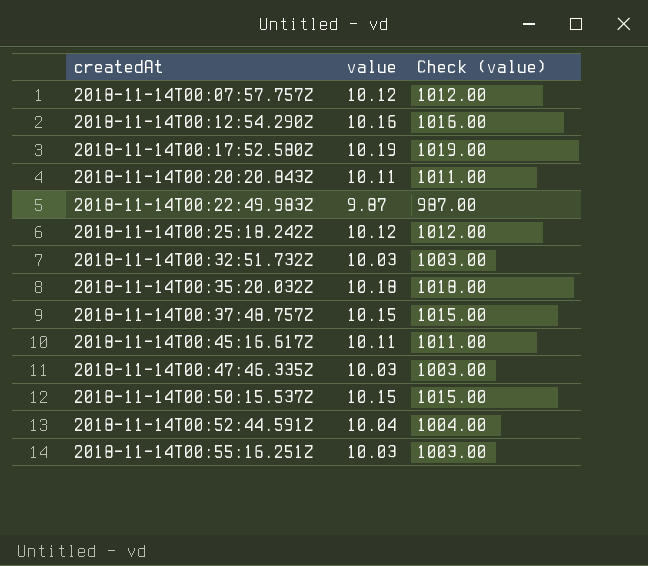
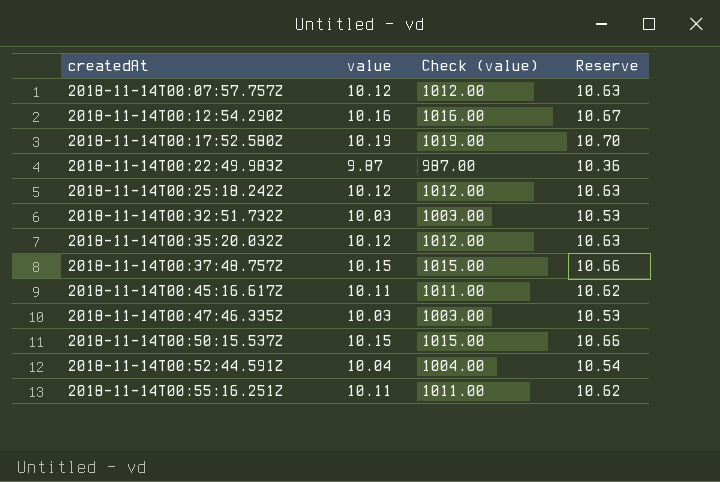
column Reserve | formula: none -> [value] * 1.05
row 2018-11-14T00:20:20.843Z: 10.11 | 1011.00 -> none
2018-11-14T00:35:20.032Z | value: 10.18 -> 10.12
2018-11-14T00:35:20.032Z | Check (value): 1018.00 -> 1012.00
2018-11-14T00:55:16.251Z | value: 10.03 -> 10.11
2018-11-14T00:55:16.251Z | Check (value): 1003.00 -> 1011.00

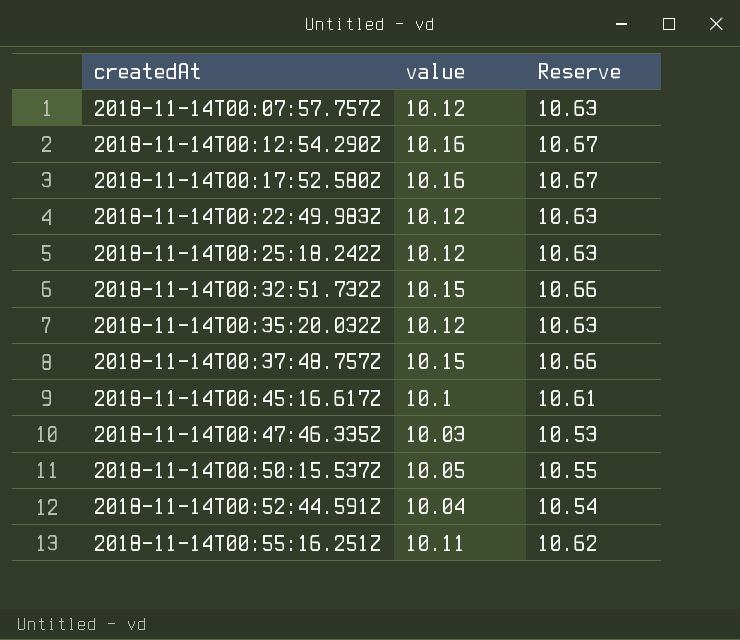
column Check (value) | formula: [value] * 100 -> none
2018-11-14T00:17:52.580Z | value: 10.19 -> 10.16
2018-11-14T00:17:52.580Z | Reserve: 10.70 -> 10.67
2018-11-14T00:22:49.983Z | value: 9.87 -> 10.12
2018-11-14T00:22:49.983Z | Reserve: 10.36 -> 10.63
2018-11-14T00:32:51.732Z | value: 10.03 -> 10.15
2018-11-14T00:32:51.732Z | Reserve: 10.53 -> 10.66
2018-11-14T00:45:16.617Z | value: 10.11 -> 10.1
2018-11-14T00:45:16.617Z | Reserve: 10.62 -> 10.61
2018-11-14T00:50:15.537Z | value: 10.15 -> 10.05
2018-11-14T00:50:15.537Z | Reserve: 10.66 -> 10.55

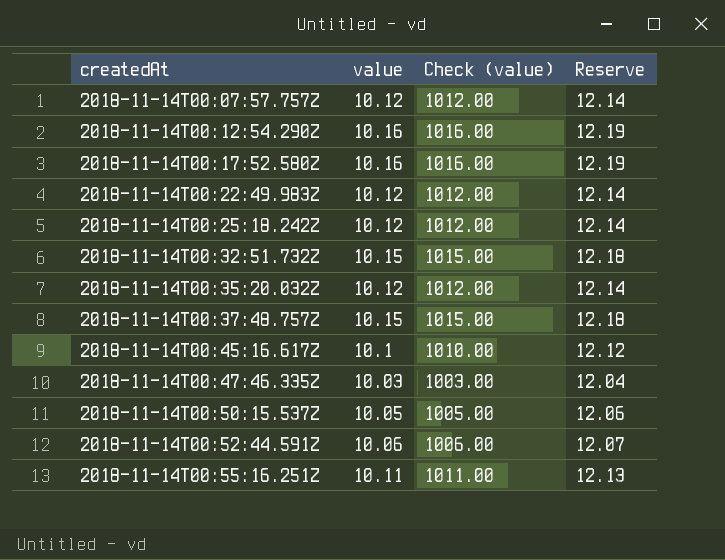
column Check (value) | formula: none -> [value] * 100
column Reserve | formula: [value] * 1.05 -> [value] * 1.2
2018-11-14T00:52:44.591Z | value: 10.04 -> 10.06

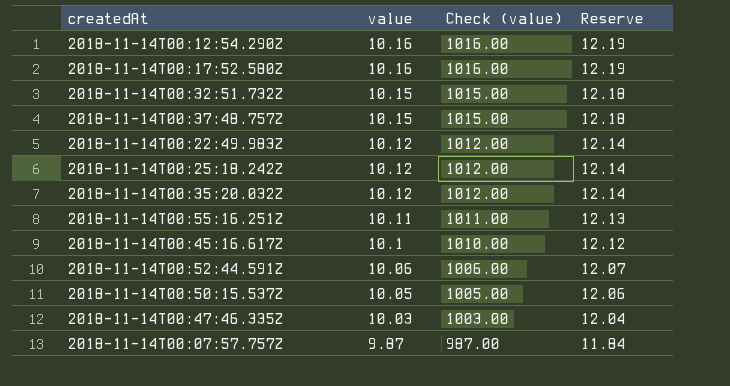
row order: createdAt ascending -> value descending
2018-11-14T00:07:57.757Z | value: 10.12 -> 9.87
2018-11-14T00:07:57.757Z | Check (value): 1012.00 -> 987.00
2018-11-14T00:07:57.757Z | Reserve: 12.14 -> 11.84

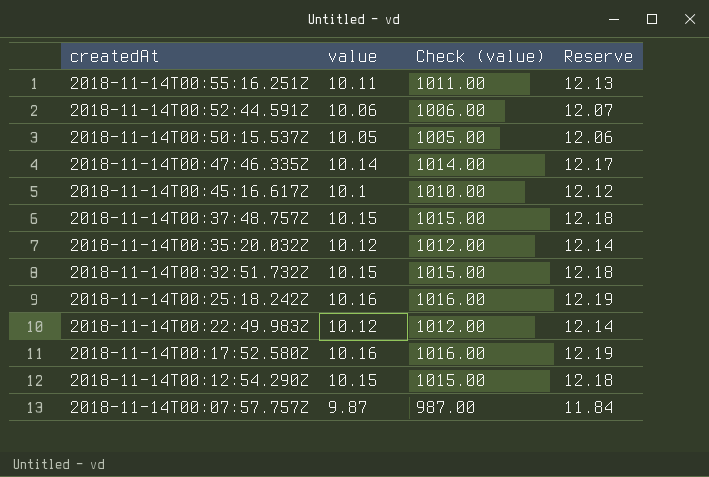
row order: value descending -> createdAt descending
2018-11-14T00:47:46.335Z | value: 10.03 -> 10.14
2018-11-14T00:47:46.335Z | Check (value): 1003.00 -> 1014.00
2018-11-14T00:47:46.335Z | Reserve: 12.04 -> 12.17
2018-11-14T00:25:18.242Z | value: 10.12 -> 10.16
2018-11-14T00:25:18.242Z | Check (value): 1012.00 -> 1016.00
2018-11-14T00:25:18.242Z | Reserve: 12.14 -> 12.19
2018-11-14T00:12:54.290Z | value: 10.16 -> 10.15
2018-11-14T00:12:54.290Z | Check (value): 1016.00 -> 1015.00
2018-11-14T00:12:54.290Z | Reserve: 12.19 -> 12.18

